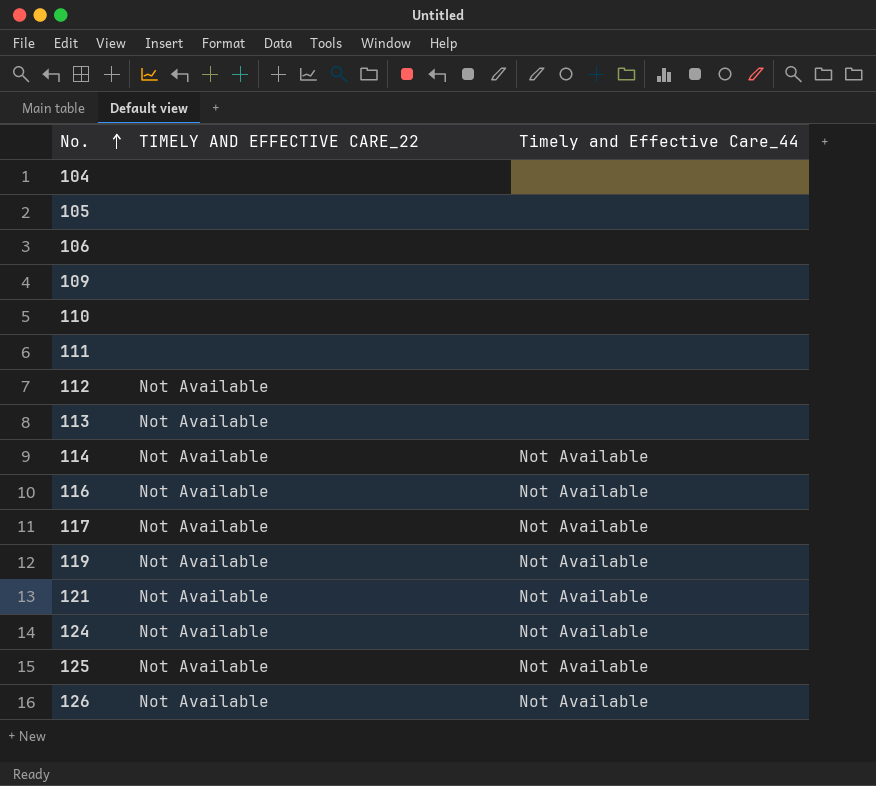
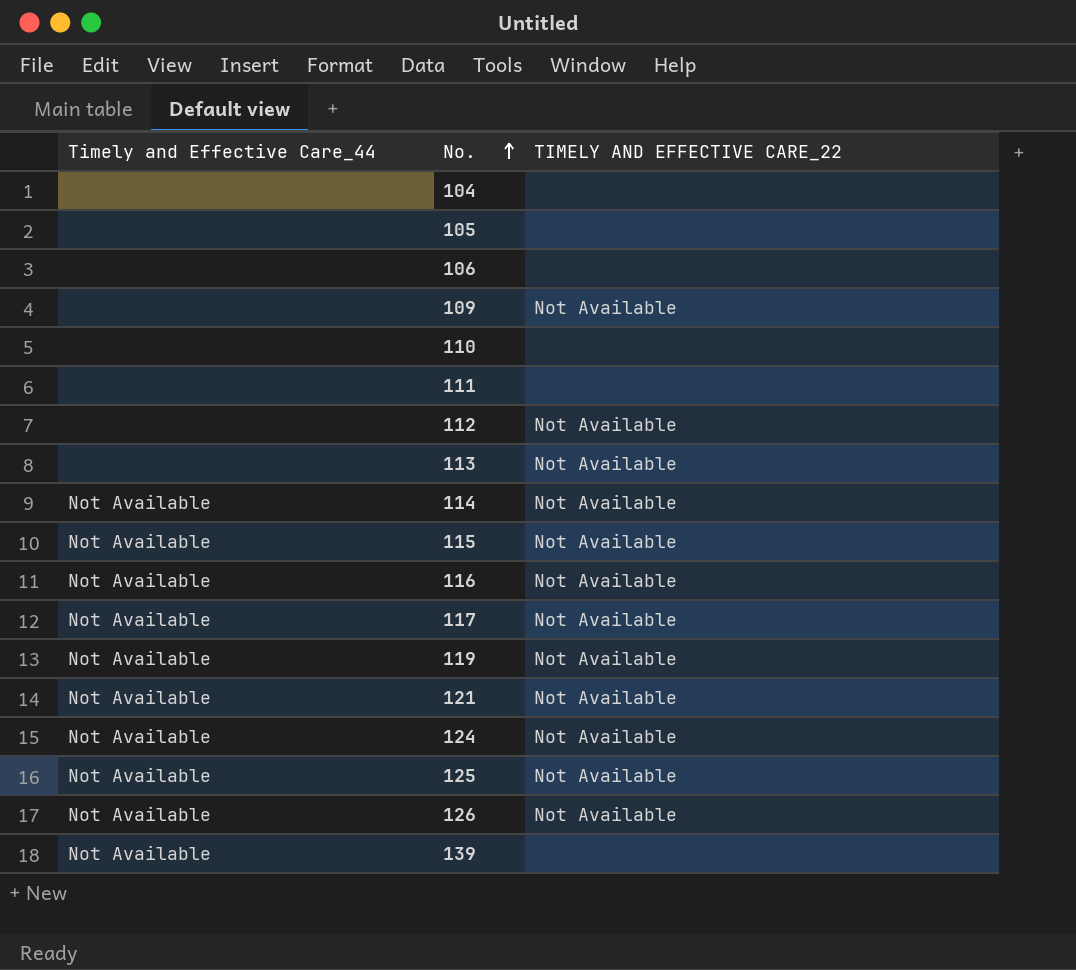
column Timely and Effective Care_44 | position: 3 -> 1
109 | TIMELY AND EFFECTIVE CARE_22: none -> Not Available
row 115: none -> Not Available | Not Available
row 139: none -> Not Available | none

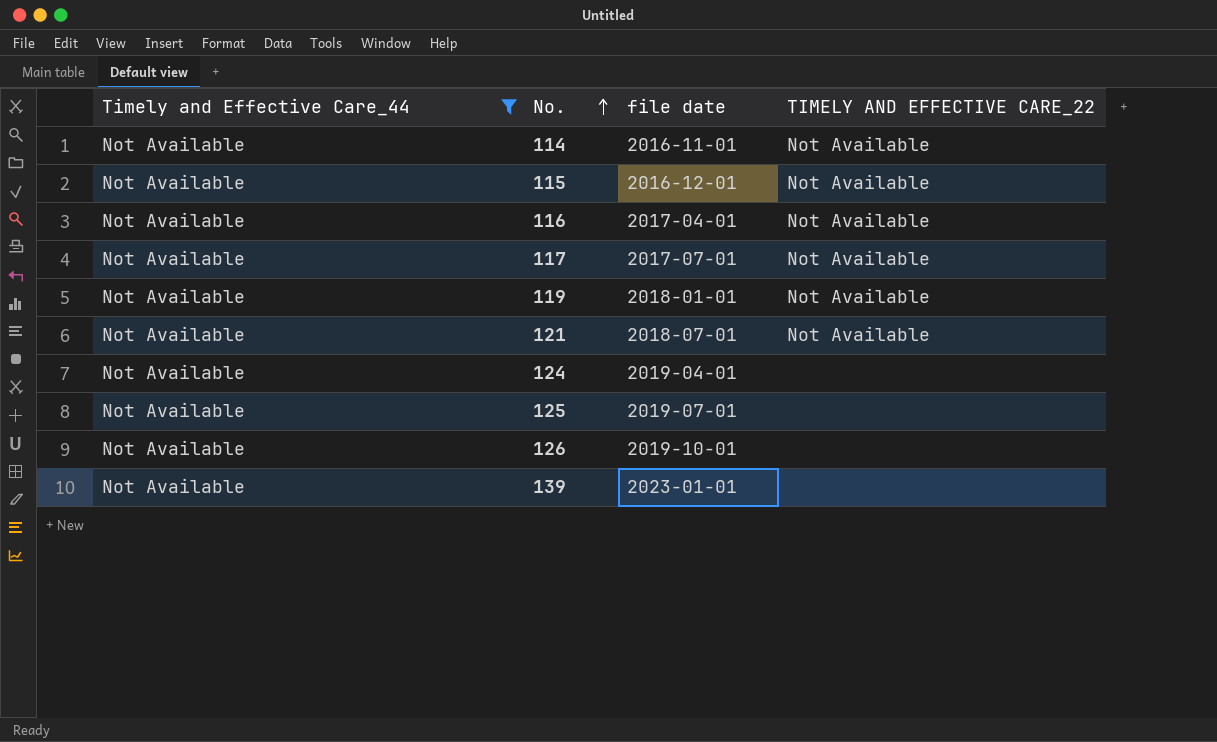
filter: none -> Timely and Effective Care_44 = Not Available
column file date | position: none -> 3
124 | TIMELY AND EFFECTIVE CARE_22: Not Available -> none
125 | TIMELY AND EFFECTIVE CARE_22: Not Available -> none
126 | TIMELY AND EFFECTIVE CARE_22: Not Available -> none

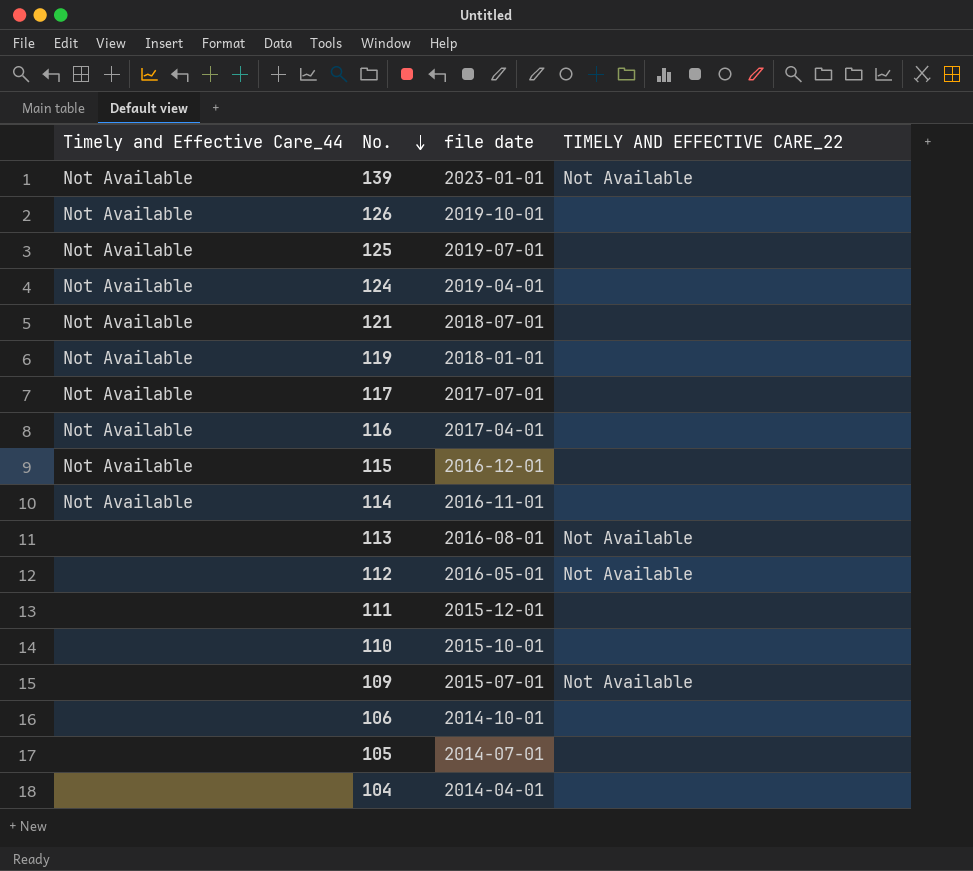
filter: Timely and Effective Care_44 = Not Available -> none
row order: No. ascending -> No. descending
139 | TIMELY AND EFFECTIVE CARE_22: none -> Not Available
121 | TIMELY AND EFFECTIVE CARE_22: Not Available -> none
119 | TIMELY AND EFFECTIVE CARE_22: Not Available -> none
117 | TIMELY AND EFFECTIVE CARE_22: Not Available -> none
116 | TIMELY AND EFFECTIVE CARE_22: Not Available -> none
115 | TIMELY AND EFFECTIVE CARE_22: Not Available -> none
114 | TIMELY AND EFFECTIVE CARE_22: Not Available -> none

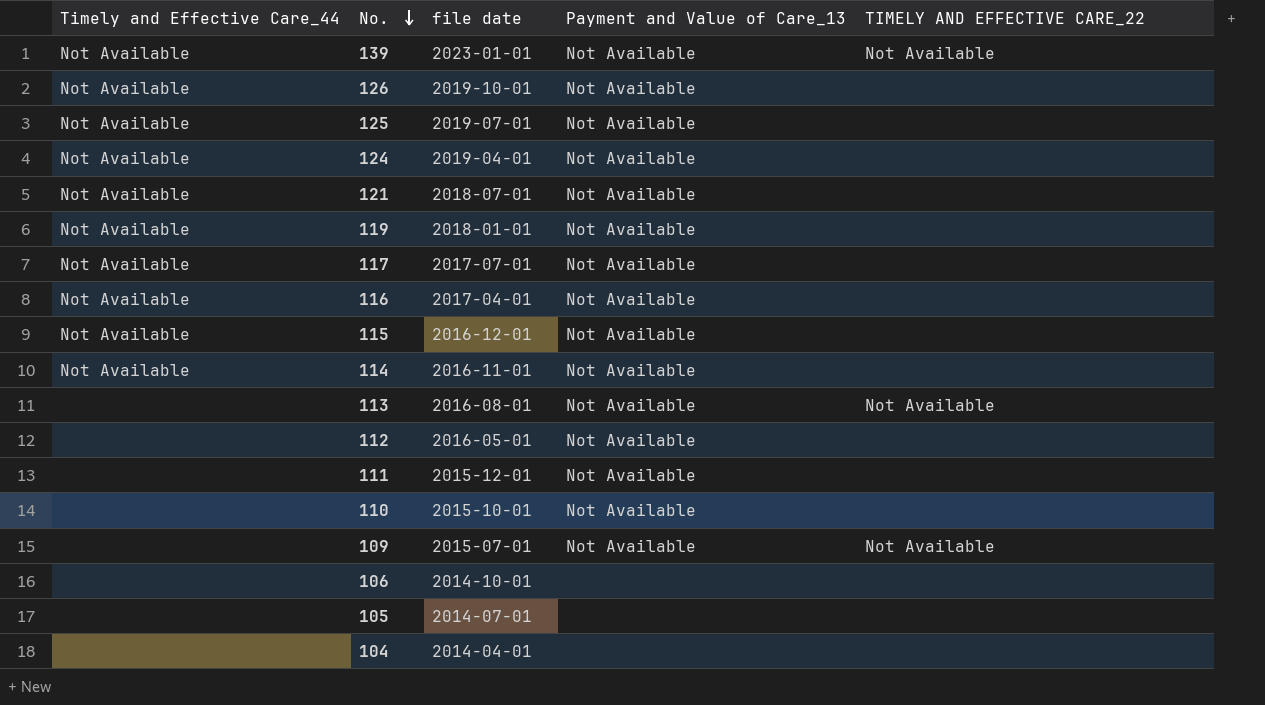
column Payment and Value of Care_13 | position: none -> 4
112 | TIMELY AND EFFECTIVE CARE_22: Not Available -> none

